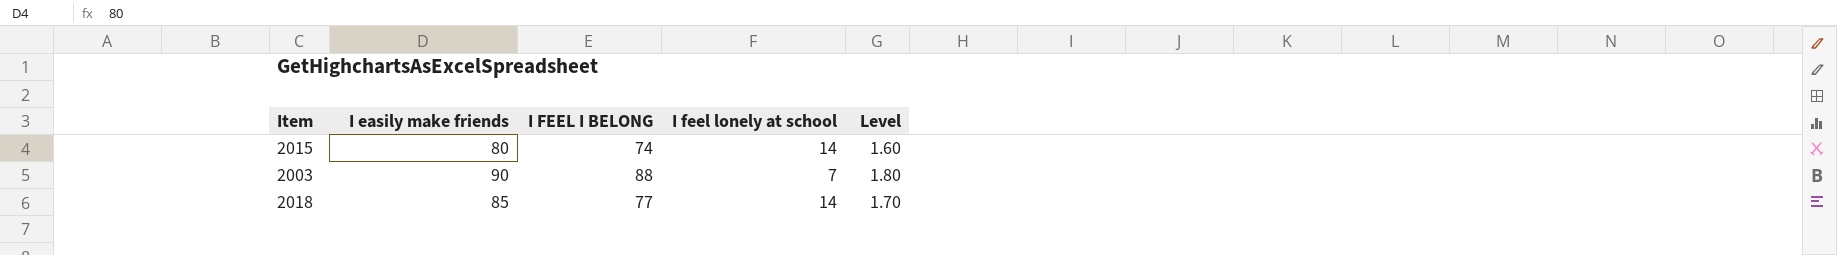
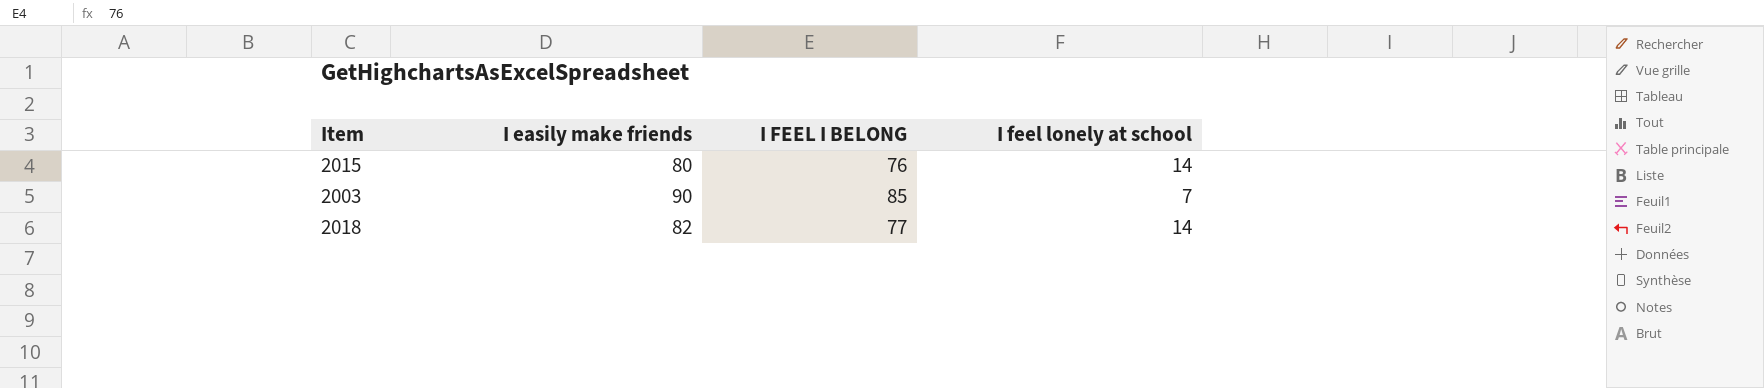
column Level | formula: [I easily make friends] * 0.02 -> none
2015 | I FEEL I BELONG: 74 -> 76
2003 | I FEEL I BELONG: 88 -> 85
2018 | I easily make friends: 85 -> 82

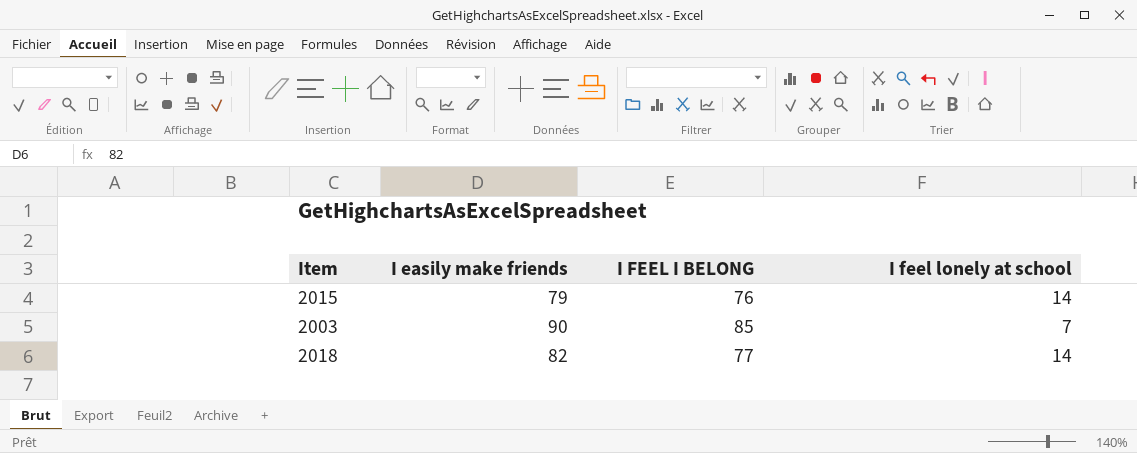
2015 | I easily make friends: 80 -> 79

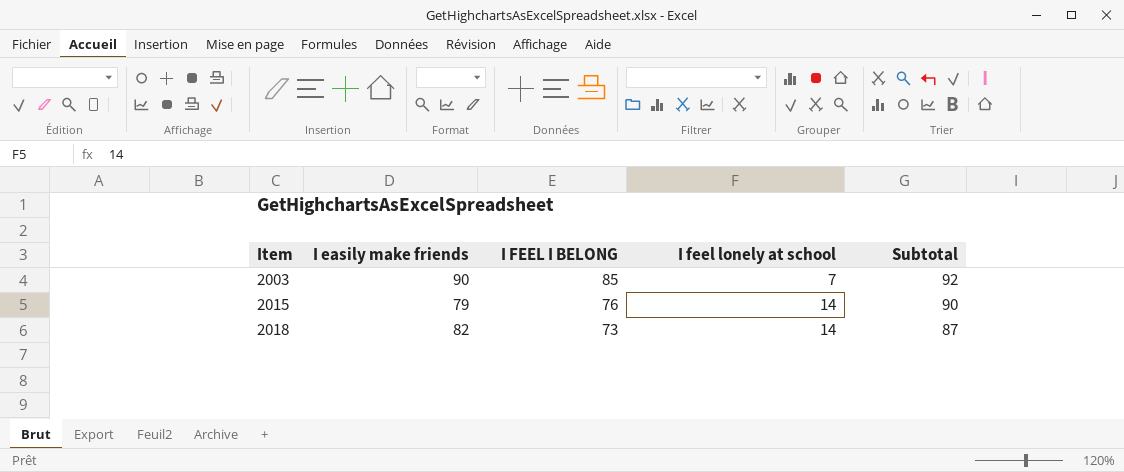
row order: none -> Item ascending
column Subtotal | formula: none -> [I FEEL I BELONG] + [I feel lonely at school]
2018 | I FEEL I BELONG: 77 -> 73

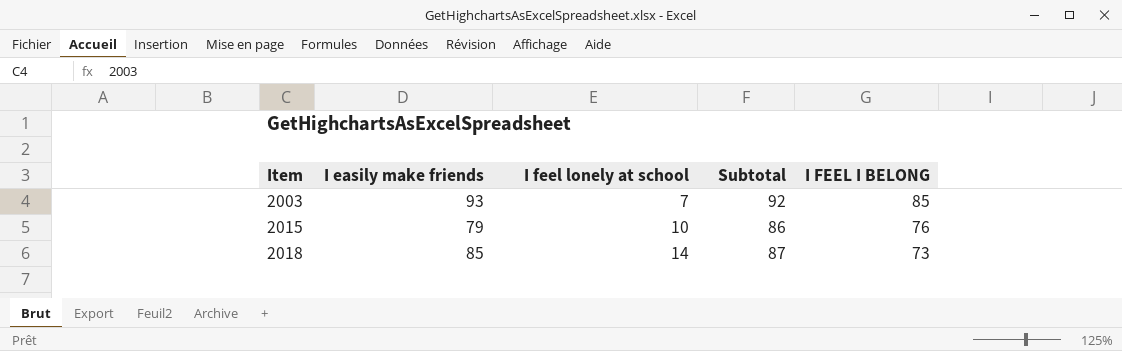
column I FEEL I BELONG | position: 3 -> 5
2003 | I easily make friends: 90 -> 93
2015 | I feel lonely at school: 14 -> 10
2015 | Subtotal: 90 -> 86
2018 | I easily make friends: 82 -> 85

